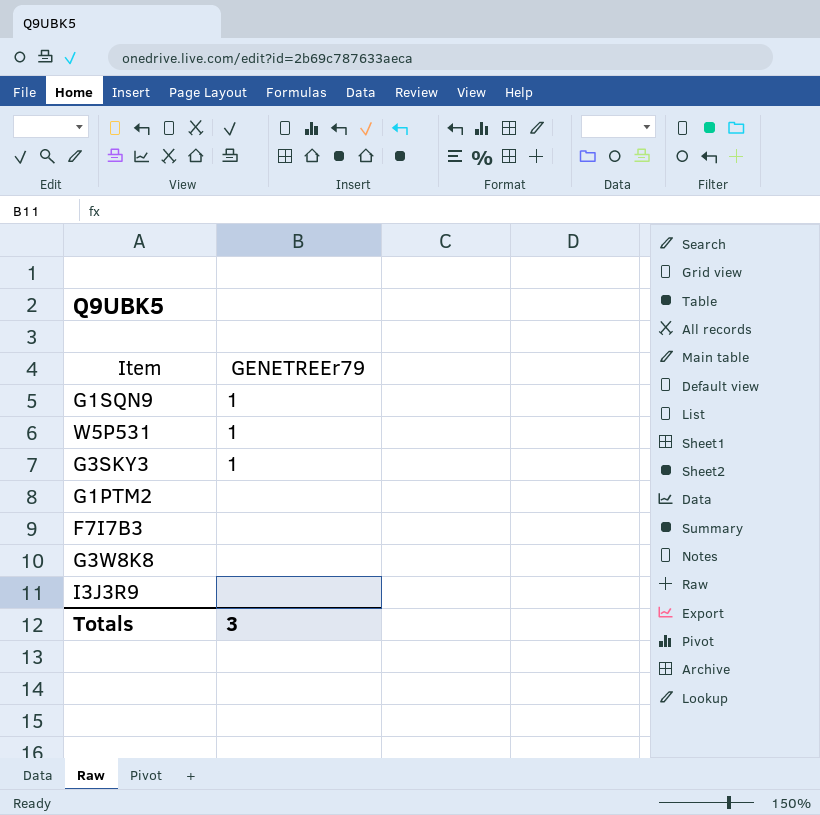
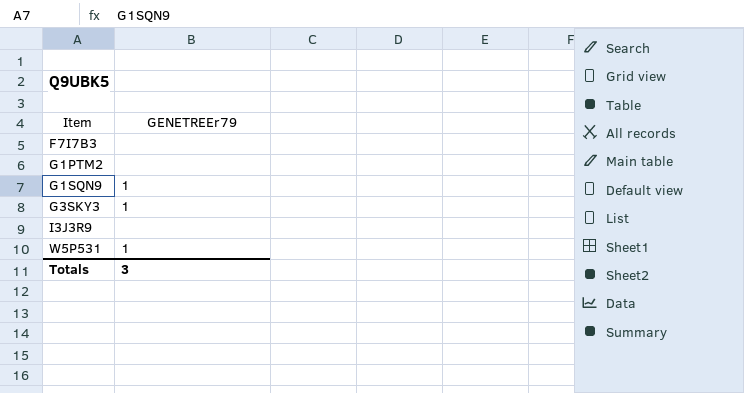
row order: none -> Item ascending
row G3W8K8: none -> none

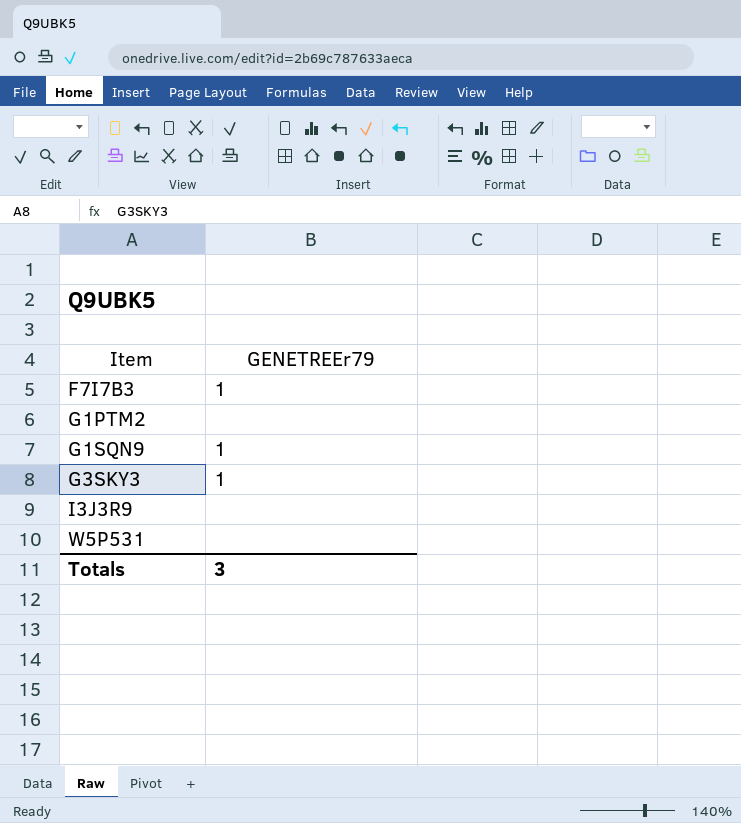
F7I7B3 | GENETREEr79: none -> 1
W5P531 | GENETREEr79: 1 -> none

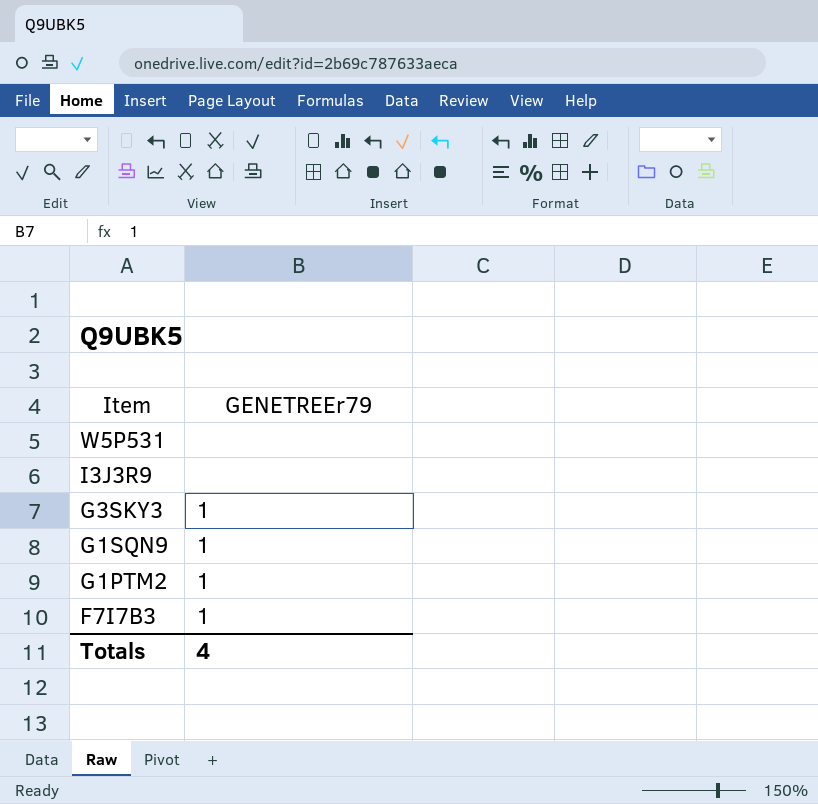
row order: Item ascending -> Item descending
G1PTM2 | GENETREEr79: none -> 1
Totals | GENETREEr79: 3 -> 4

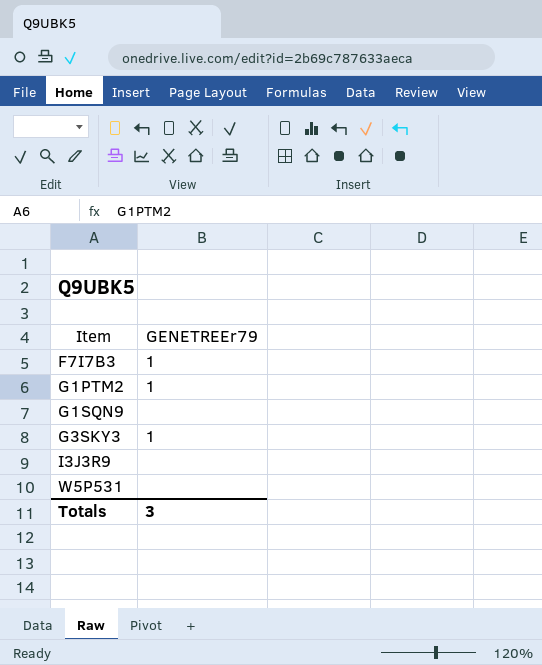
row order: Item descending -> Item ascending
G1SQN9 | GENETREEr79: 1 -> none
Totals | GENETREEr79: 4 -> 3

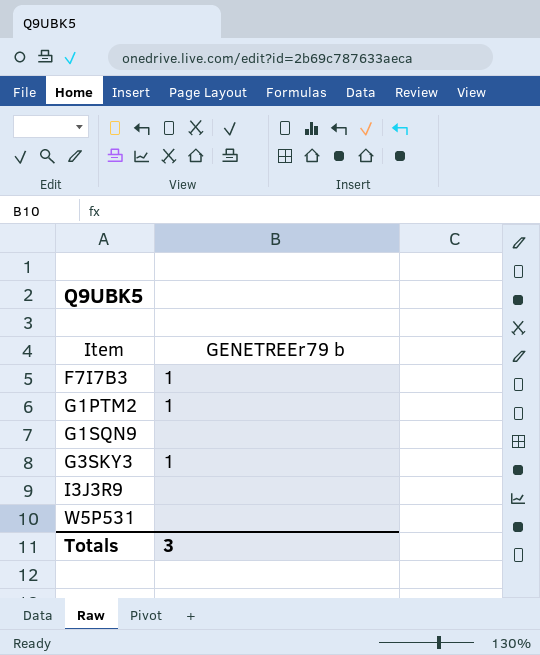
column name: GENETREEr79 -> GENETREEr79 b

